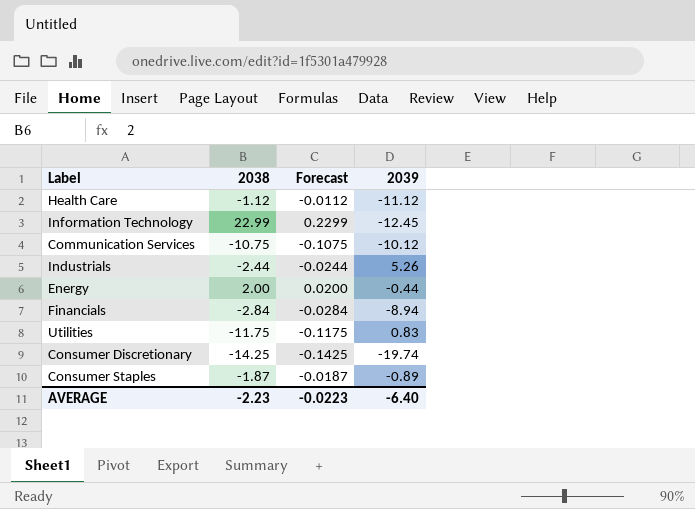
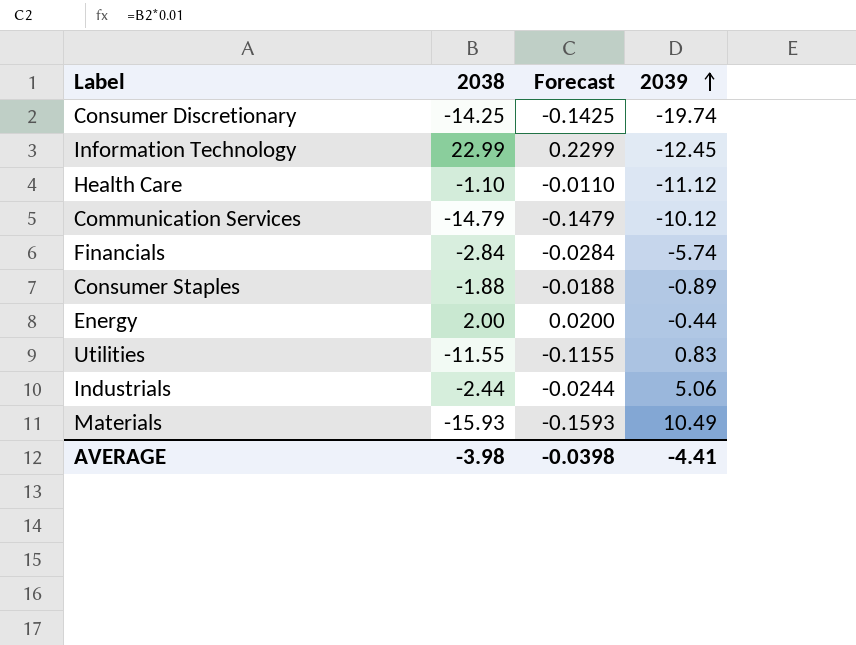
row order: none -> 2039 ascending
Health Care | 2038: -1.12 -> -1.10
Health Care | Forecast: -0.0112 -> -0.0110
Communication Services | 2038: -10.75 -> -14.79
Communication Services | Forecast: -0.1075 -> -0.1479
Financials | 2039: -8.94 -> -5.74
Consumer Staples | 2038: -1.87 -> -1.88
Consumer Staples | Forecast: -0.0187 -> -0.0188
Utilities | 2038: -11.75 -> -11.55
Utilities | Forecast: -0.1175 -> -0.1155
Industrials | 2039: 5.26 -> 5.06
row Materials: none -> -15.93 | -0.1593 | 10.49
AVERAGE | 2038: -2.23 -> -3.98
AVERAGE | Forecast: -0.0223 -> -0.0398
AVERAGE | 2039: -6.40 -> -4.41

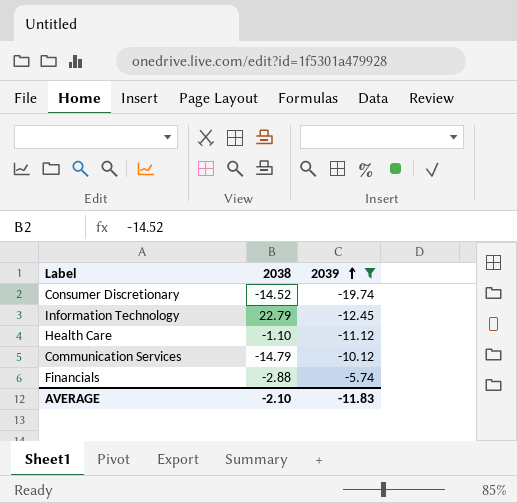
filter: none -> 2039 <= -5.74
column Forecast | formula: [2038] * 0.01 -> none
Consumer Discretionary | 2038: -14.25 -> -14.52
Information Technology | 2038: 22.99 -> 22.79
Financials | 2038: -2.84 -> -2.88
AVERAGE | 2038: -3.98 -> -2.10
AVERAGE | 2039: -4.41 -> -11.83

